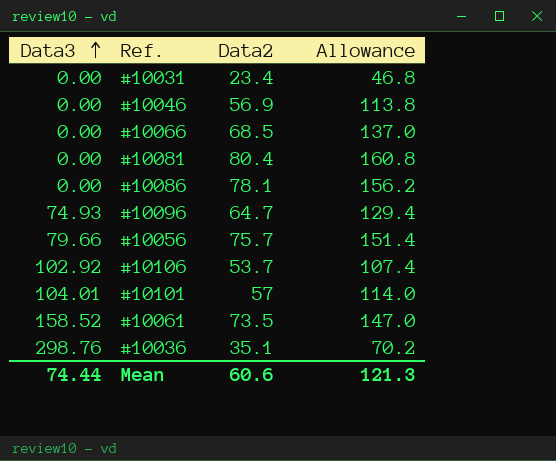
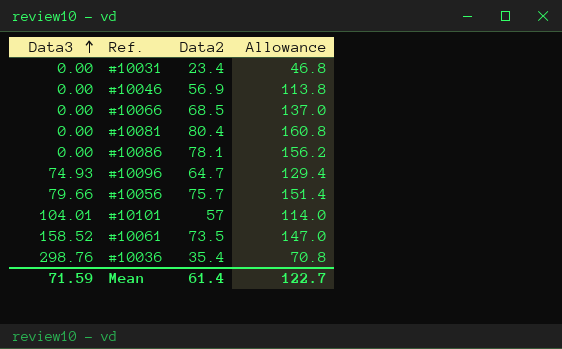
row #10106: 102.92 | 53.7 | 107.4 -> none
#10036 | Data2: 35.1 -> 35.4
#10036 | Allowance: 70.2 -> 70.8
Mean | Data3: 74.44 -> 71.59
Mean | Data2: 60.6 -> 61.4
Mean | Allowance: 121.3 -> 122.7

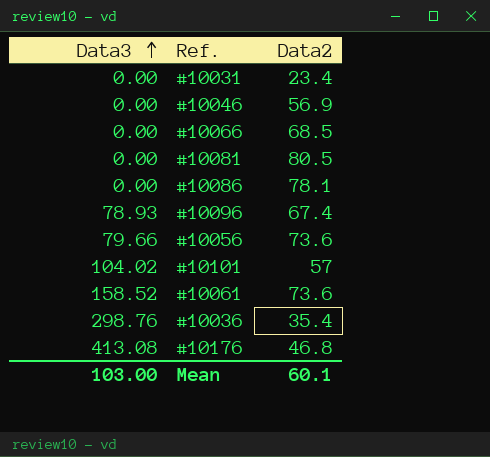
column Allowance | formula: [Data2] * 2 -> none
#10081 | Data2: 80.4 -> 80.5
#10096 | Data3: 74.93 -> 78.93
#10096 | Data2: 64.7 -> 67.4
#10056 | Data2: 75.7 -> 73.6
#10101 | Data3: 104.01 -> 104.02
#10061 | Data2: 73.5 -> 73.6
row #10176: none -> 413.08 | 46.8
Mean | Data3: 71.59 -> 103.00
Mean | Data2: 61.4 -> 60.1

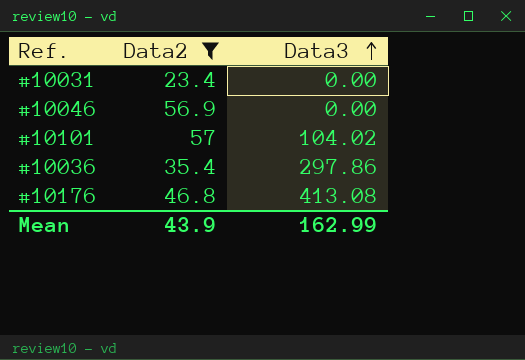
filter: none -> Data2 <= 57
column Data3 | position: 1 -> 3
#10036 | Data3: 298.76 -> 297.86
Mean | Data2: 60.1 -> 43.9
Mean | Data3: 103.00 -> 162.99

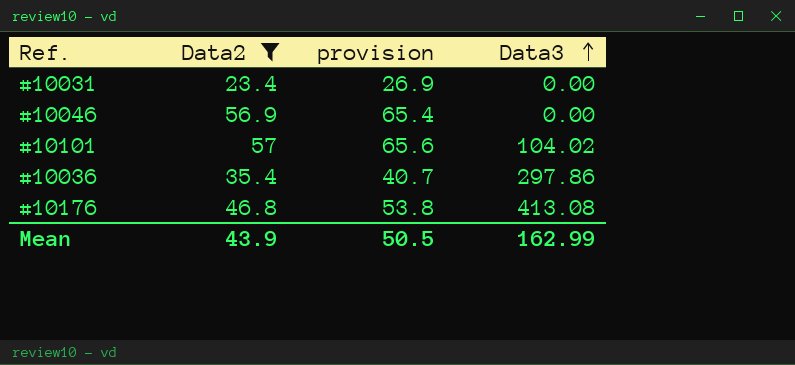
column provision | formula: none -> [Data2] * 1.15

